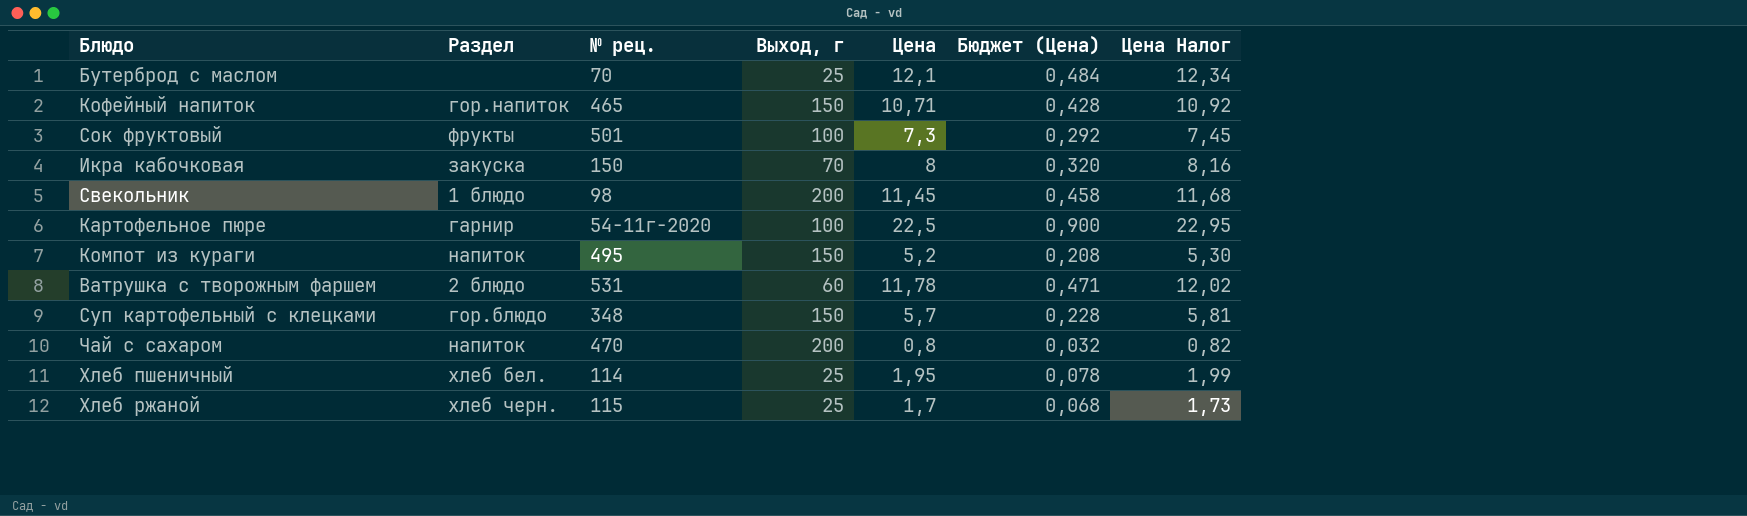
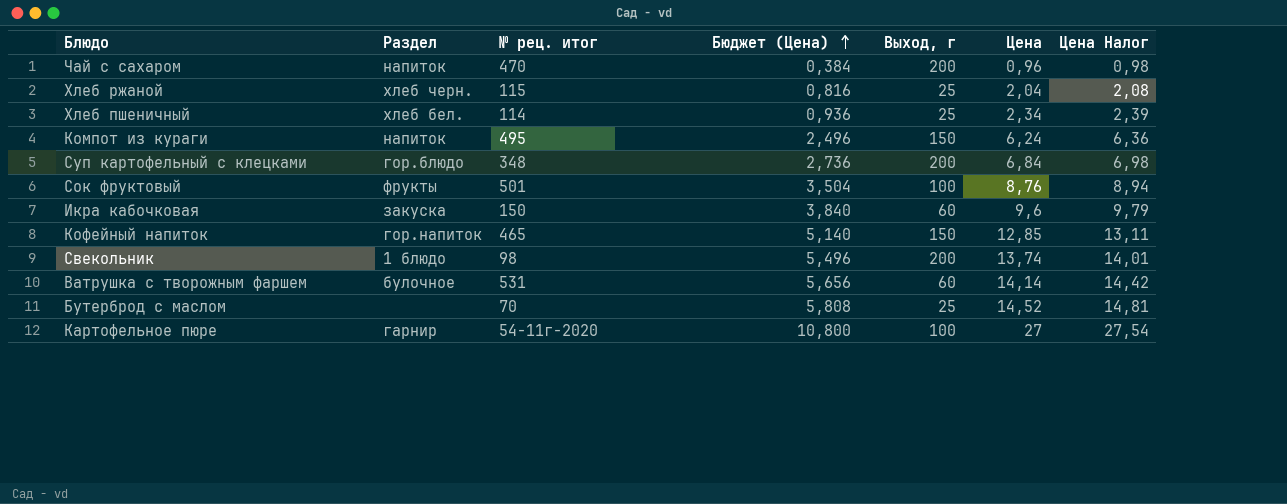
row order: none -> Бюджет (Цена) ascending
column name: № рец. -> № рец. итог
column Бюджет (Цена) | formula: [Цена] * 0,04 -> [Цена] * 0,4
column Бюджет (Цена) | position: 6 -> 4
Чай с сахаром | Цена: 0,8 -> 0,96
Чай с сахаром | Цена Налог: 0,82 -> 0,98
Хлеб ржаной | Цена: 1,7 -> 2,04
Хлеб ржаной | Цена Налог: 1,73 -> 2,08
Хлеб пшеничный | Цена: 1,95 -> 2,34
Хлеб пшеничный | Цена Налог: 1,99 -> 2,39
Компот из кураги | Цена: 5,2 -> 6,24
Компот из кураги | Цена Налог: 5,30 -> 6,36
Суп картофельный с клецками | Выход, г: 150 -> 200
Суп картофельный с клецками | Цена: 5,7 -> 6,84
Суп картофельный с клецками | Цена Налог: 5,81 -> 6,98
Сок фруктовый | Цена: 7,3 -> 8,76
Сок фруктовый | Цена Налог: 7,45 -> 8,94
Икра кабочковая | Выход, г: 70 -> 60
Икра кабочковая | Цена: 8 -> 9,6
Икра кабочковая | Цена Налог: 8,16 -> 9,79
Кофейный напиток | Цена: 10,71 -> 12,85
Кофейный напиток | Цена Налог: 10,92 -> 13,11
Свекольник | Цена: 11,45 -> 13,74
Свекольник | Цена Налог: 11,68 -> 14,01
Ватрушка с творожным фаршем | Раздел: 2 блюдо -> булочное
Ватрушка с творожным фаршем | Цена: 11,78 -> 14,14
Ватрушка с творожным фаршем | Цена Налог: 12,02 -> 14,42
Бутерброд с маслом | Цена: 12,1 -> 14,52
Бутерброд с маслом | Цена Налог: 12,34 -> 14,81
Картофельное пюре | Цена: 22,5 -> 27
Картофельное пюре | Цена Налог: 22,95 -> 27,54

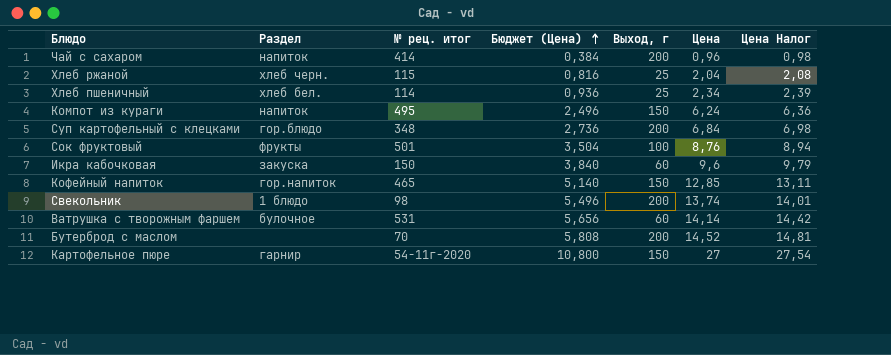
Чай с сахаром | № рец. итог: 470 -> 414
Бутерброд с маслом | Выход, г: 25 -> 200
Картофельное пюре | Выход, г: 100 -> 150

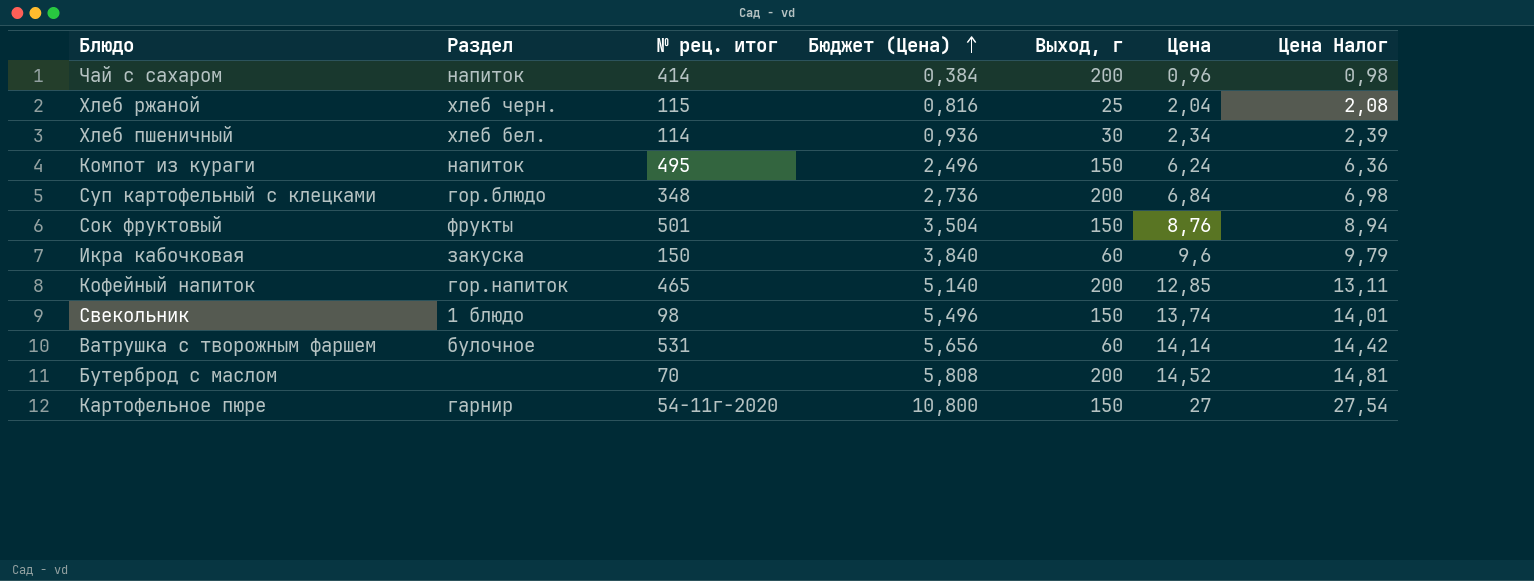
Хлеб пшеничный | Выход, г: 25 -> 30
Сок фруктовый | Выход, г: 100 -> 150
Кофейный напиток | Выход, г: 150 -> 200
Свекольник | Выход, г: 200 -> 150

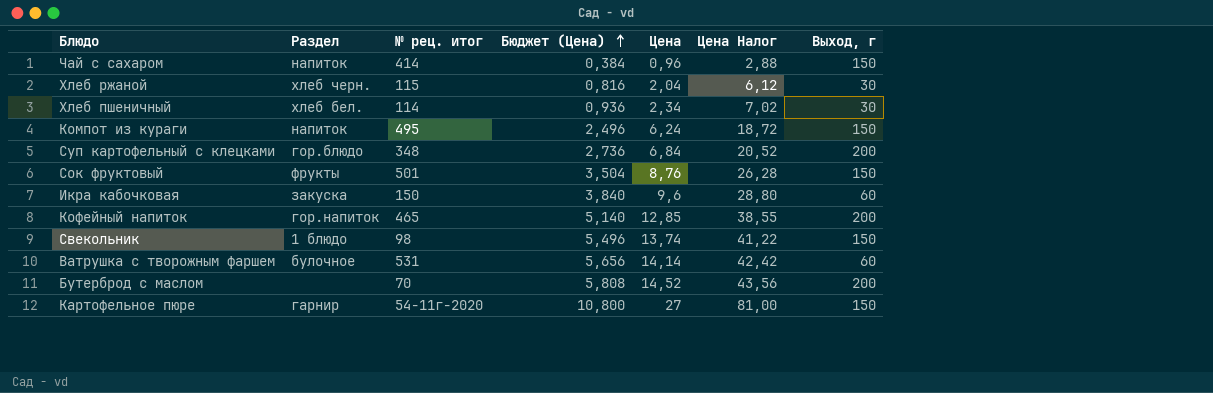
column Цена Налог | formula: [Цена] * 1,02 -> [Цена] * 3
column Выход, г | position: 5 -> 7
Чай с сахаром | Выход, г: 200 -> 150
Хлеб ржаной | Выход, г: 25 -> 30

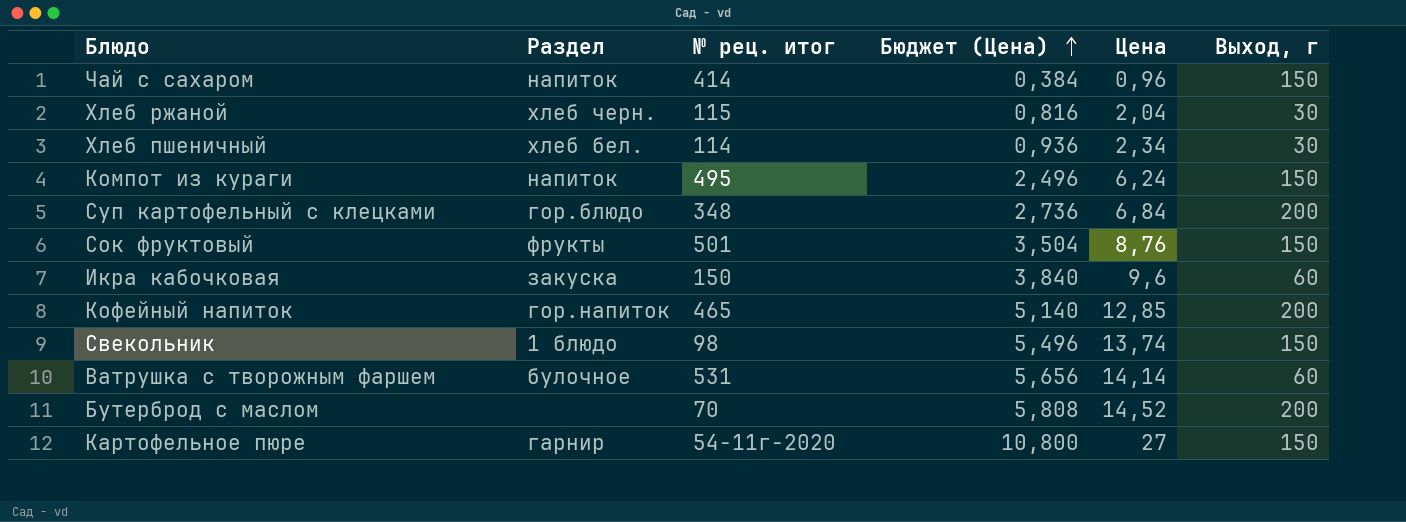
column Цена Налог | formula: [Цена] * 3 -> none

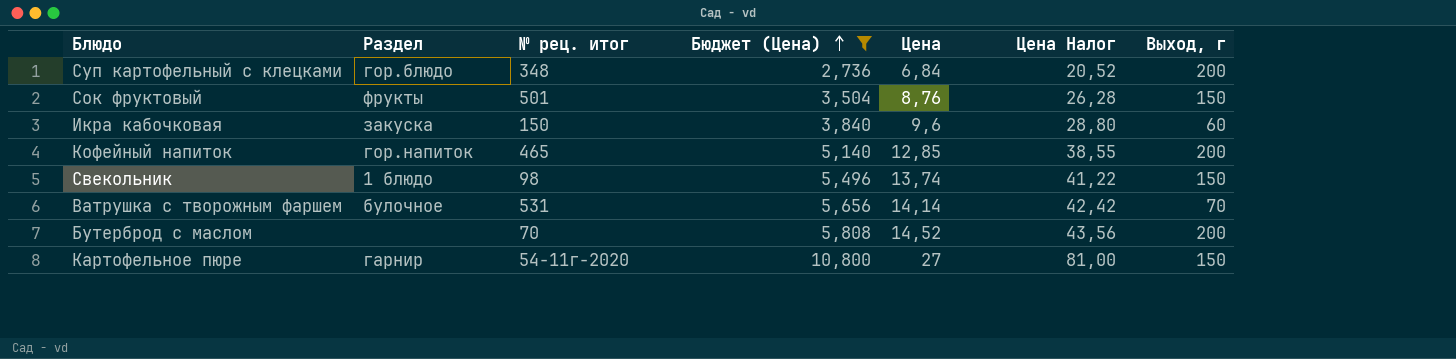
filter: none -> Бюджет (Цена) >= 2,736
column Цена Налог | formula: none -> [Цена] * 3
Ватрушка с творожным фаршем | Выход, г: 60 -> 70

